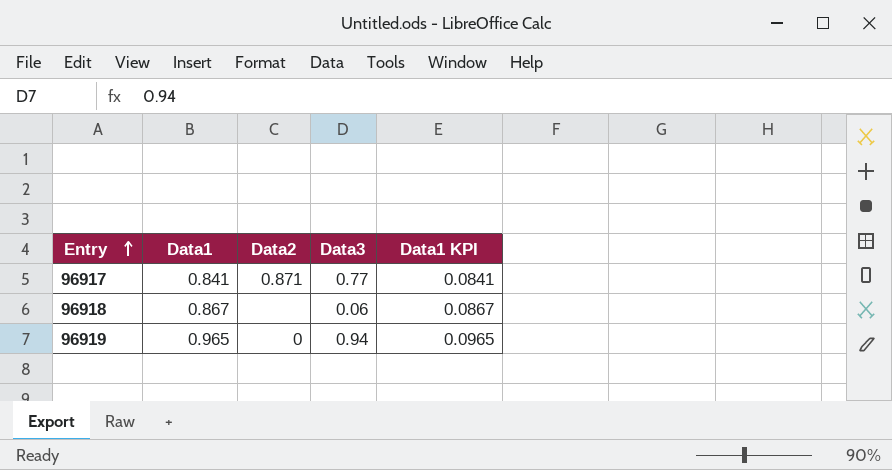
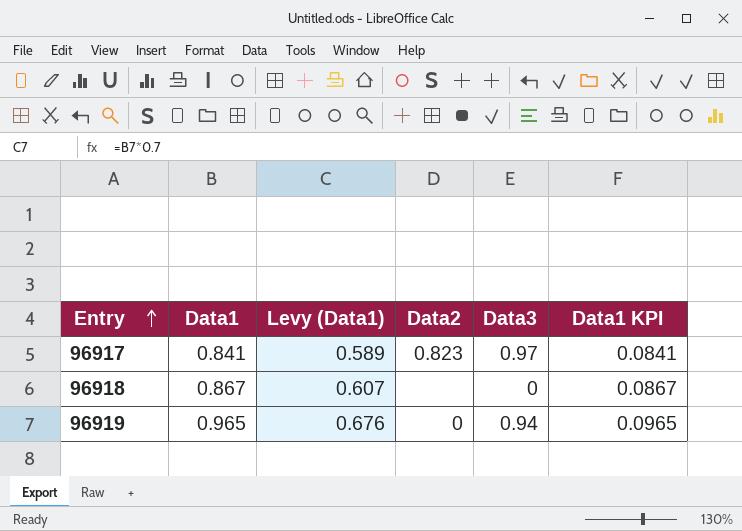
column Levy (Data1) | formula: none -> [Data1] * 0.7
96917 | Data2: 0.871 -> 0.823
96917 | Data3: 0.77 -> 0.97
96918 | Data3: 0.06 -> 0

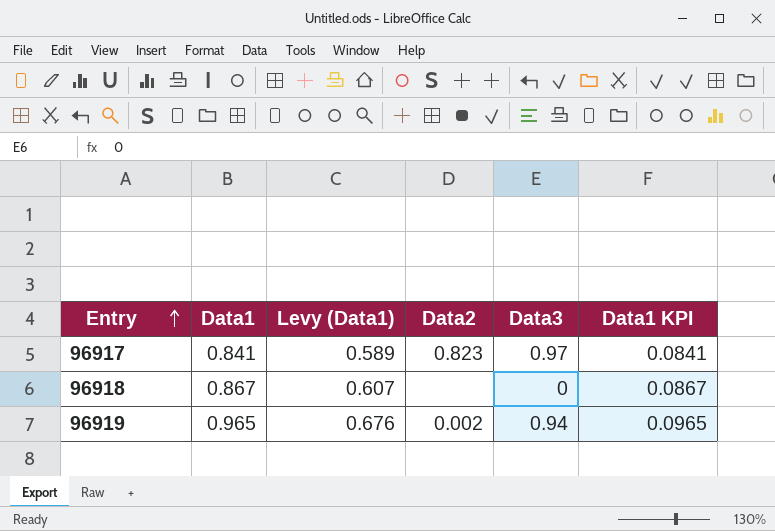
96919 | Data2: 0 -> 0.002

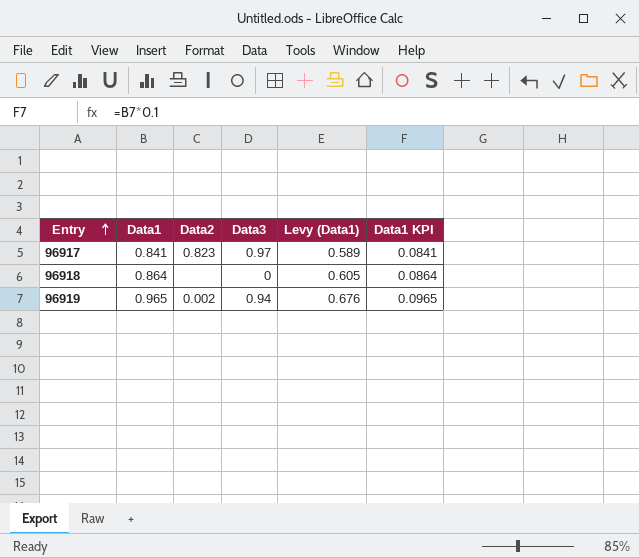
column Levy (Data1) | position: 3 -> 5
96918 | Data1: 0.867 -> 0.864
96918 | Levy (Data1): 0.607 -> 0.605
96918 | Data1 KPI: 0.0867 -> 0.0864

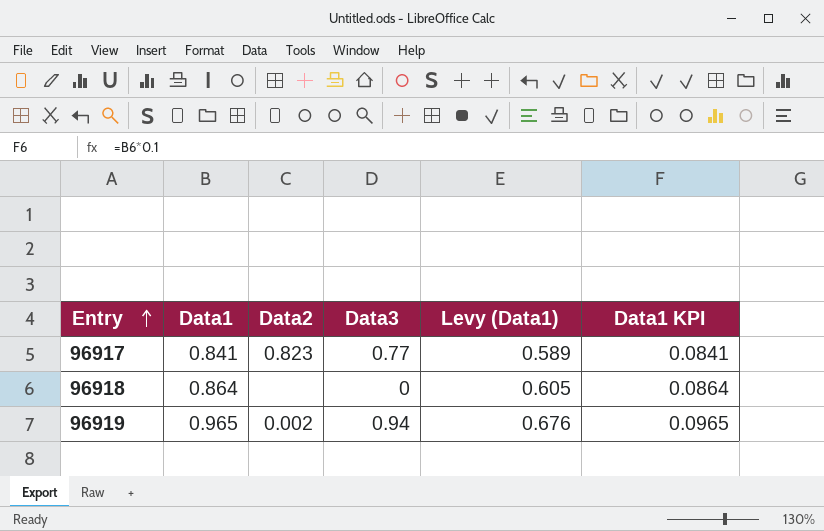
96917 | Data3: 0.97 -> 0.77

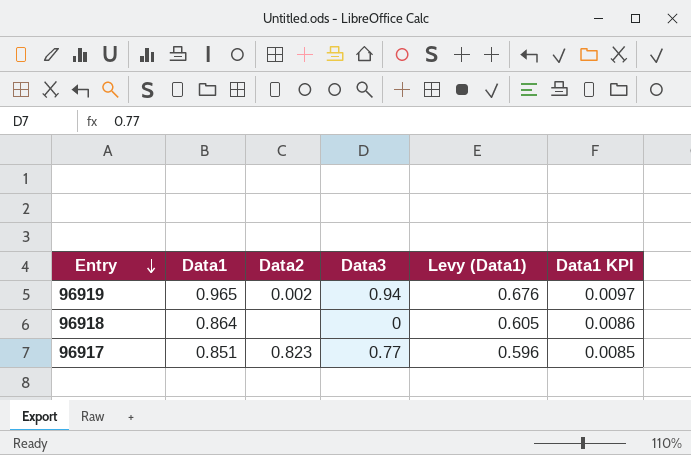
row order: Entry ascending -> Entry descending
column Data1 KPI | formula: [Data1] * 0.1 -> [Data1] * 0.01
96917 | Data1: 0.841 -> 0.851
96917 | Levy (Data1): 0.589 -> 0.596

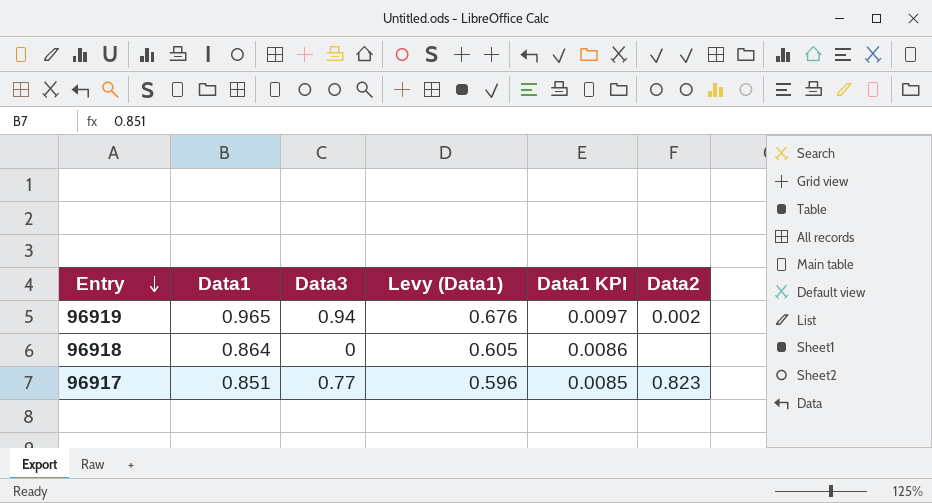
column Data2 | position: 3 -> 6

